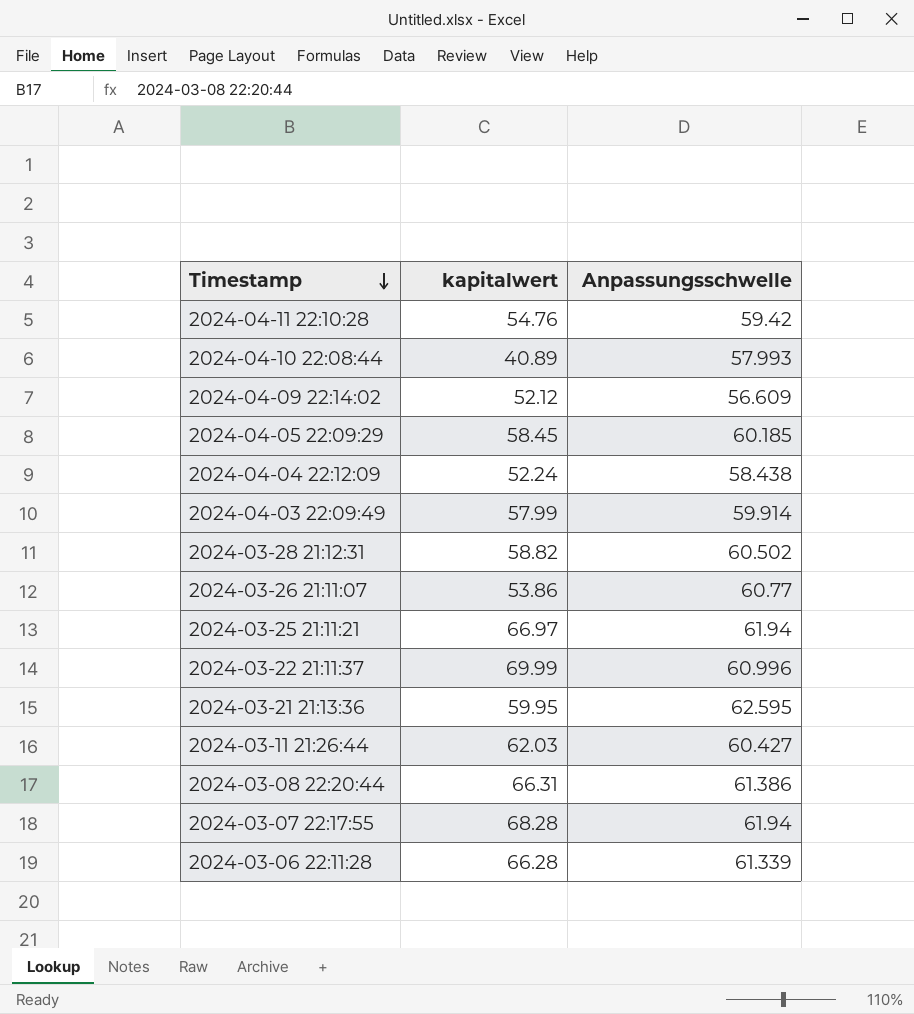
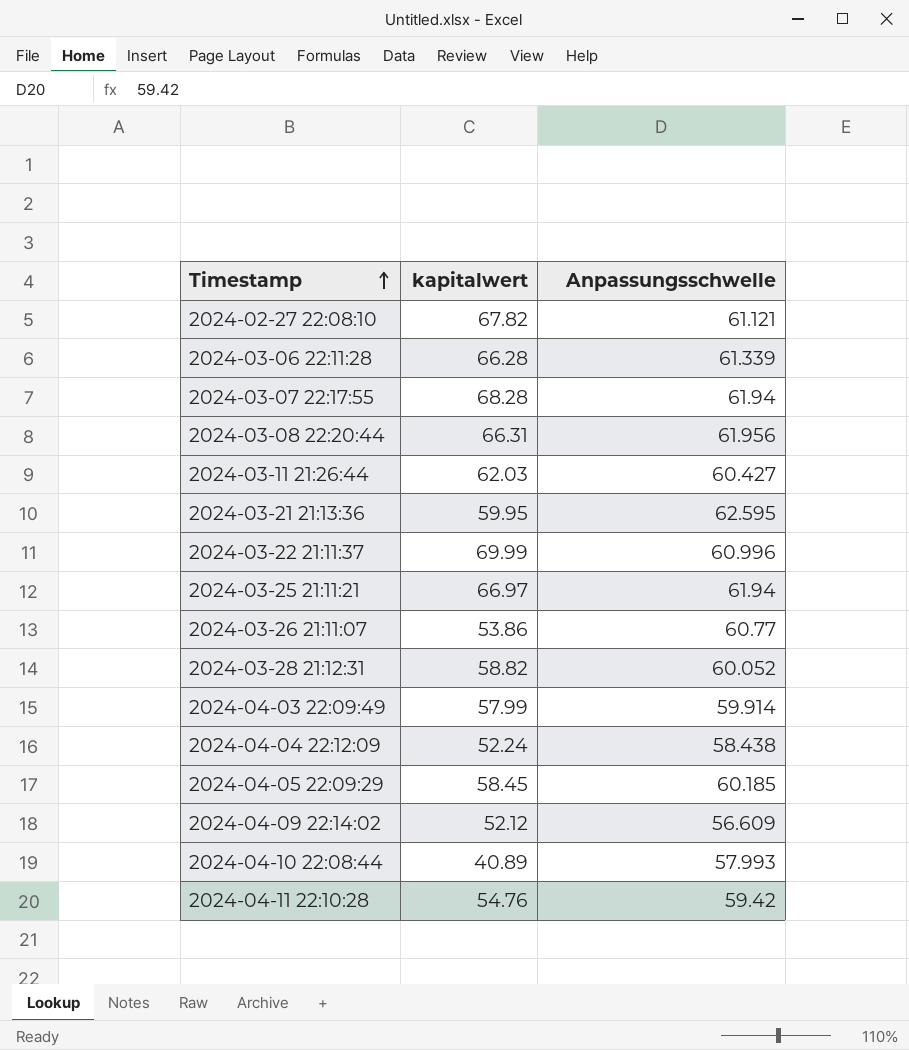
row order: Timestamp descending -> Timestamp ascending
row 2024-02-27 22:08:10: none -> 67.82 | 61.121
2024-03-08 22:20:44 | Anpassungsschwelle: 61.386 -> 61.956
2024-03-28 21:12:31 | Anpassungsschwelle: 60.502 -> 60.052

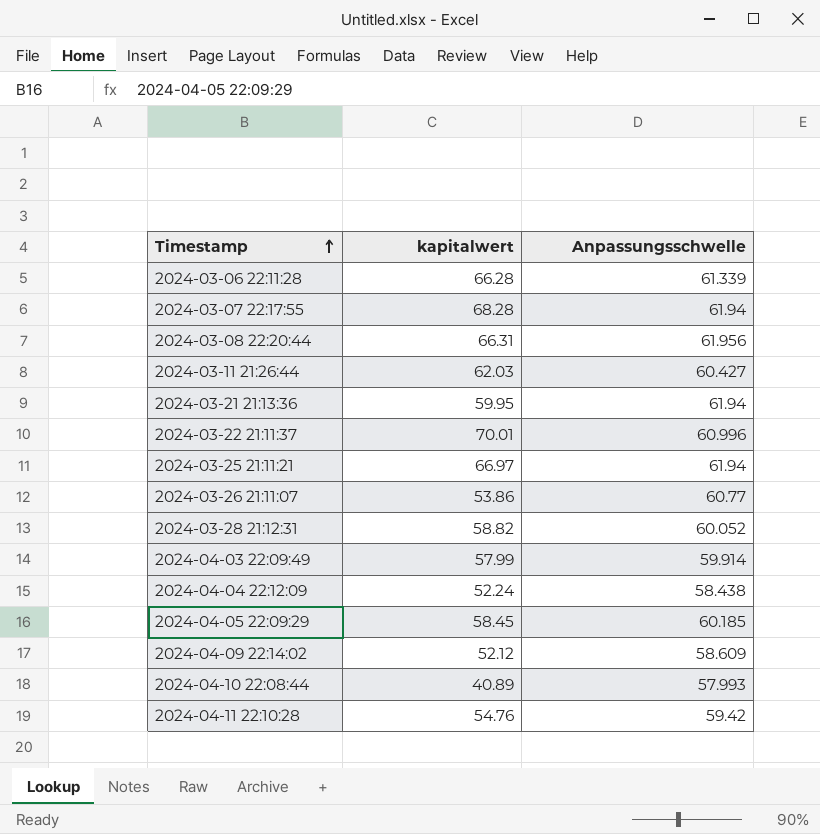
row 2024-02-27 22:08:10: 67.82 | 61.121 -> none
2024-03-21 21:13:36 | Anpassungsschwelle: 62.595 -> 61.94
2024-03-22 21:11:37 | kapitalwert: 69.99 -> 70.01
2024-04-09 22:14:02 | Anpassungsschwelle: 56.609 -> 58.609

